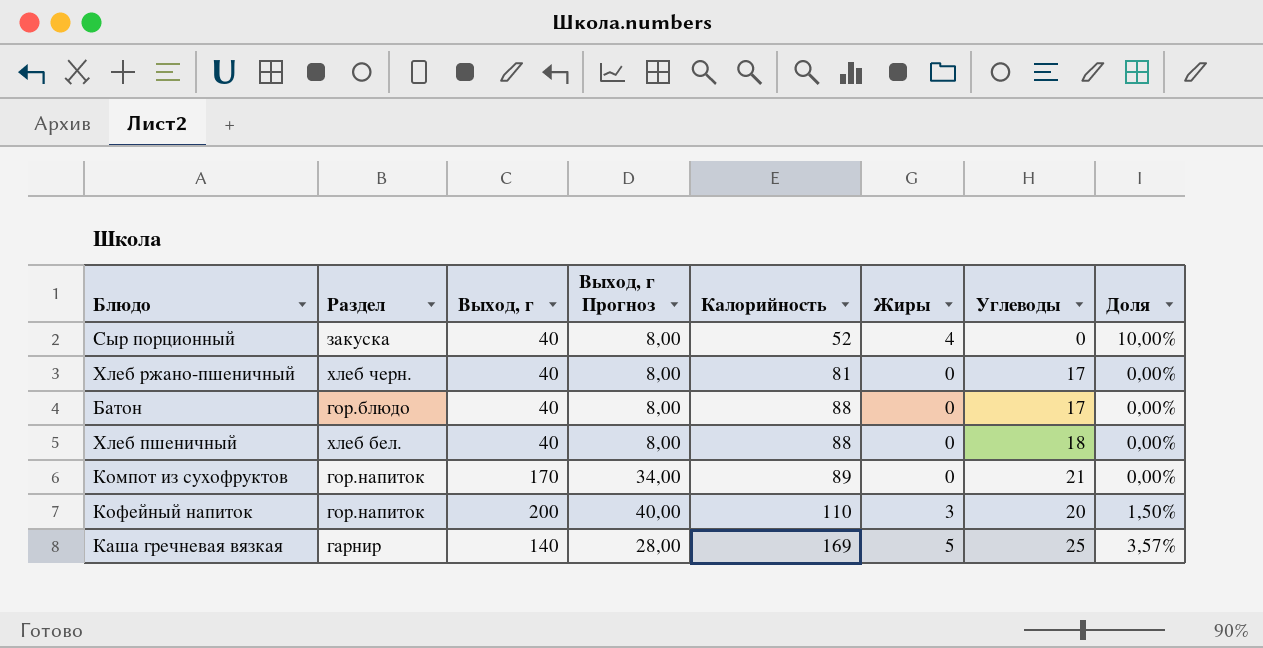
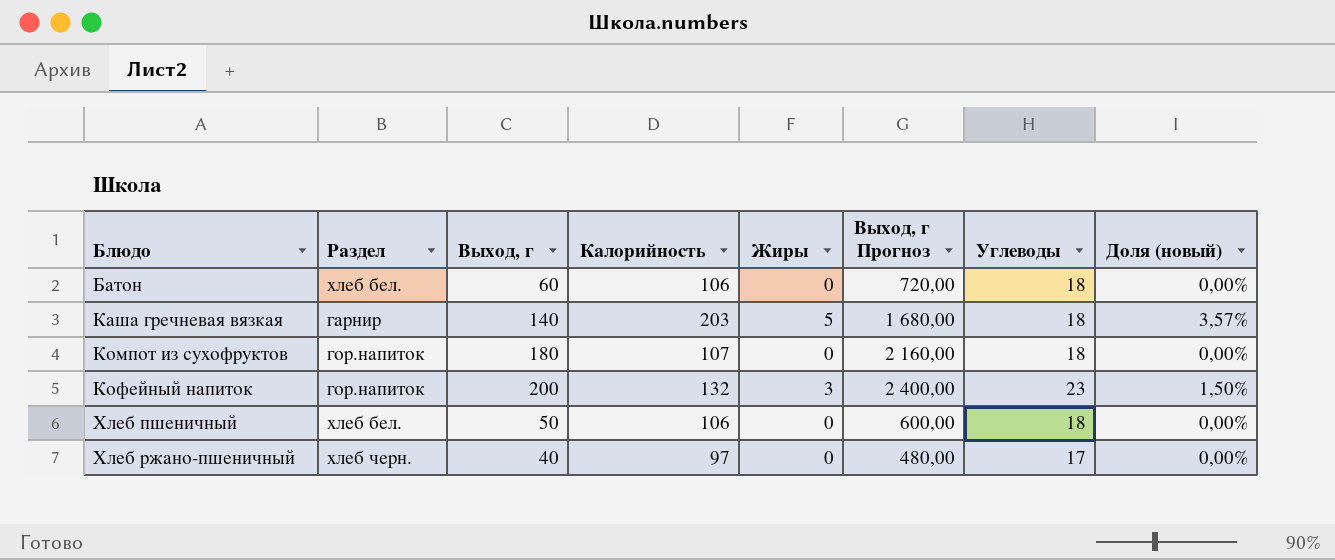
row order: Калорийность ascending -> Блюдо ascending
column Выход, г Прогноз | formula: [Выход, г] * 0,2 -> [Выход, г] * 12
column Выход, г Прогноз | position: 4 -> 6
column name: Доля -> Доля (новый)
row Сыр порционный: закуска | 40 | 8,00 | 52 | 4 | 0 | 10,00% -> none
Батон | Раздел: гор.блюдо -> хлеб бел.
Батон | Выход, г: 40 -> 60
Батон | Калорийность: 88 -> 106
Батон | Углеводы: 17 -> 18
Каша гречневая вязкая | Калорийность: 169 -> 203
Каша гречневая вязкая | Углеводы: 25 -> 18
Компот из сухофруктов | Выход, г: 170 -> 180
Компот из сухофруктов | Калорийность: 89 -> 107
Компот из сухофруктов | Углеводы: 21 -> 18
Кофейный напиток | Калорийность: 110 -> 132
Кофейный напиток | Углеводы: 20 -> 23
Хлеб пшеничный | Выход, г: 40 -> 50
Хлеб пшеничный | Калорийность: 88 -> 106
Хлеб ржано-пшеничный | Калорийность: 81 -> 97

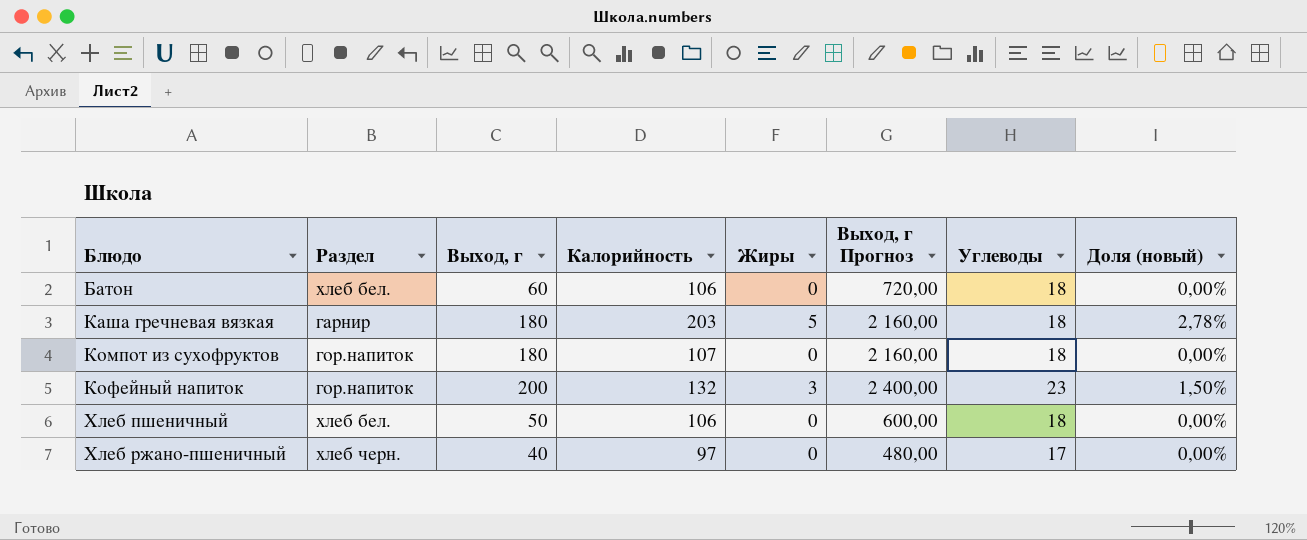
Каша гречневая вязкая | Выход, г: 140 -> 180
Каша гречневая вязкая | Выход, г Прогноз: 1 680,00 -> 2 160,00
Каша гречневая вязкая | Доля (новый): 3,57% -> 2,78%

